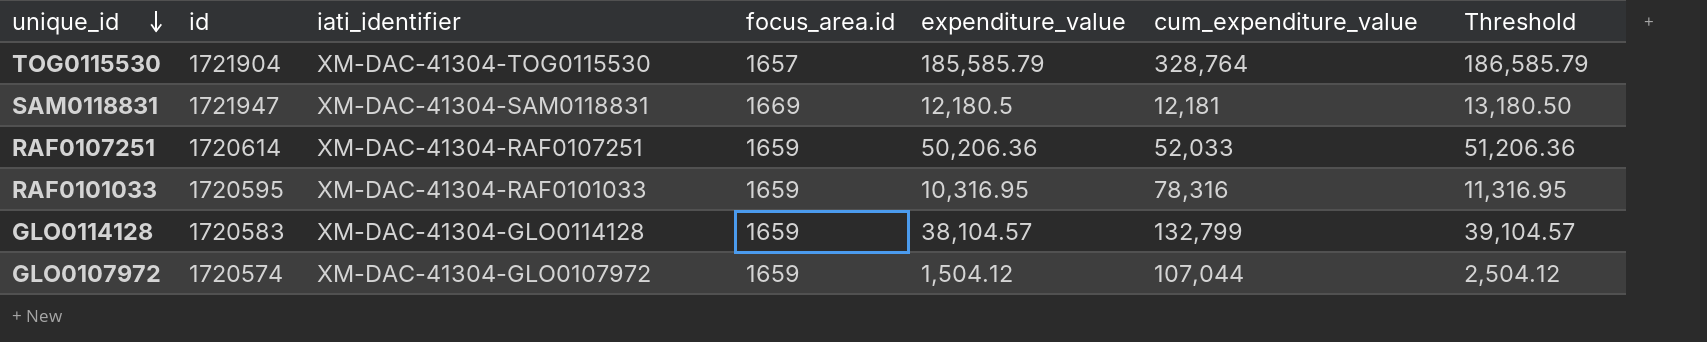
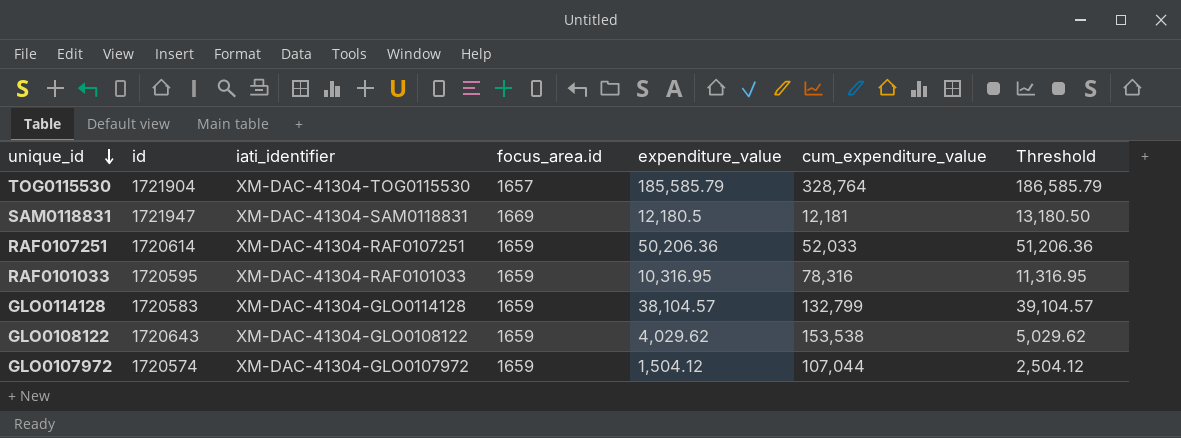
row GLO0108122: none -> 1720643 | XM-DAC-41304-GLO0108122 | 1659 | 4,029.62 | 153,538 | 5,029.62

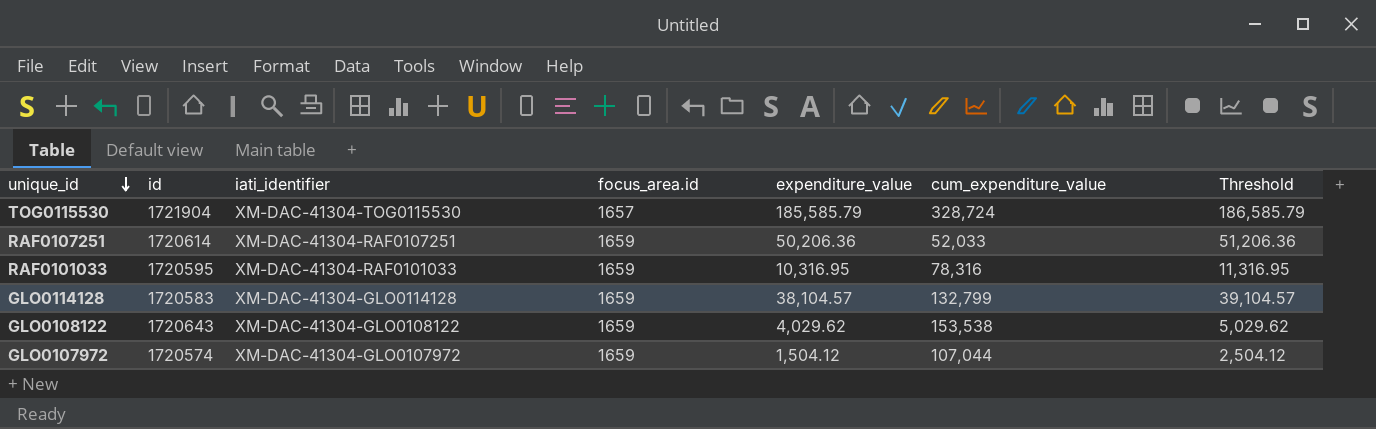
row SAM0118831: 1721947 | XM-DAC-41304-SAM0118831 | 1669 | 12,180.5 | 12,181 | 13,180.50 -> none
TOG0115530 | cum_expenditure_value: 328,764 -> 328,724

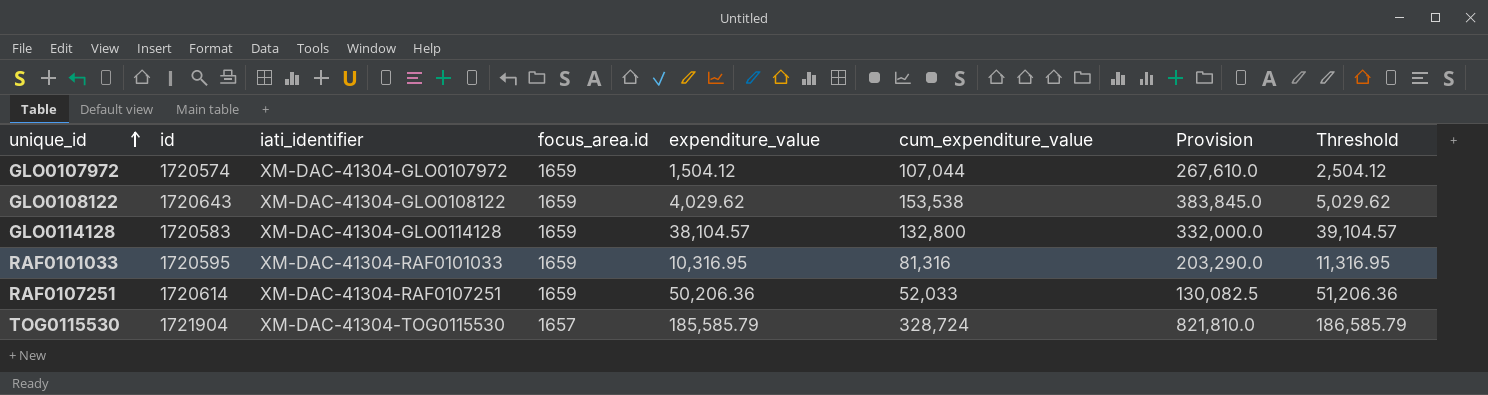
row order: unique_id descending -> unique_id ascending
column Provision | formula: none -> [cum_expenditure_value] * 2.5
GLO0114128 | cum_expenditure_value: 132,799 -> 132,800
RAF0101033 | cum_expenditure_value: 78,316 -> 81,316

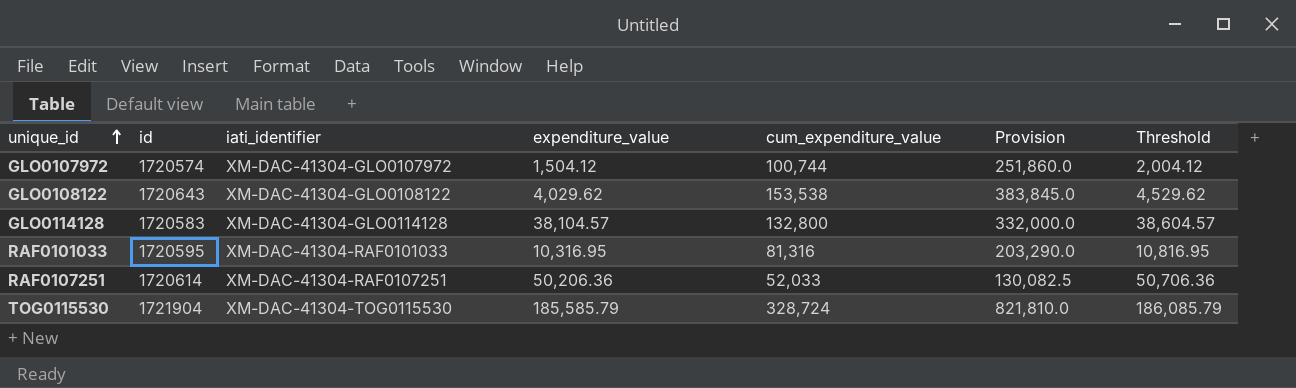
column focus_area.id | position: 4 -> none
column Threshold | formula: [expenditure_value] + 1000 -> [expenditure_value] + 500
GLO0107972 | cum_expenditure_value: 107,044 -> 100,744
GLO0107972 | Provision: 267,610.0 -> 251,860.0

